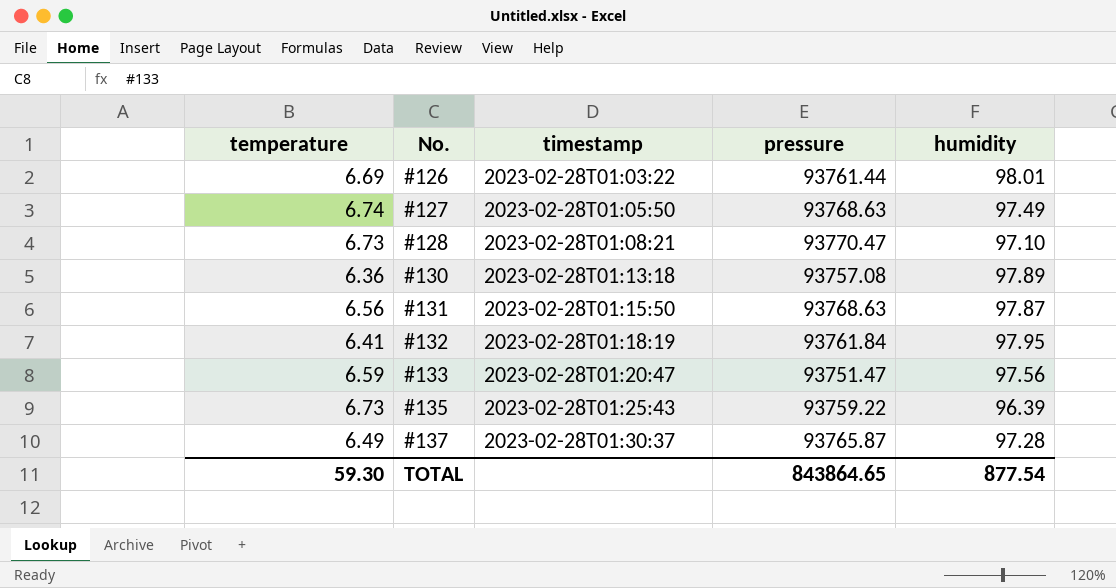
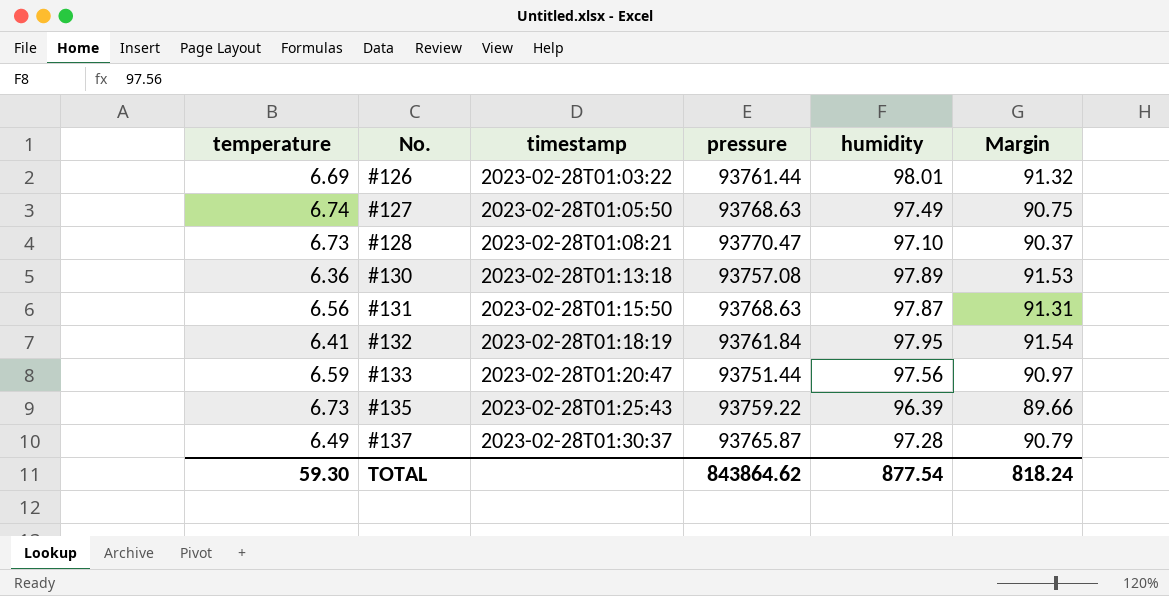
column Margin | formula: none -> [humidity] - [temperature]
#133 | pressure: 93751.47 -> 93751.44
TOTAL | pressure: 843864.65 -> 843864.62

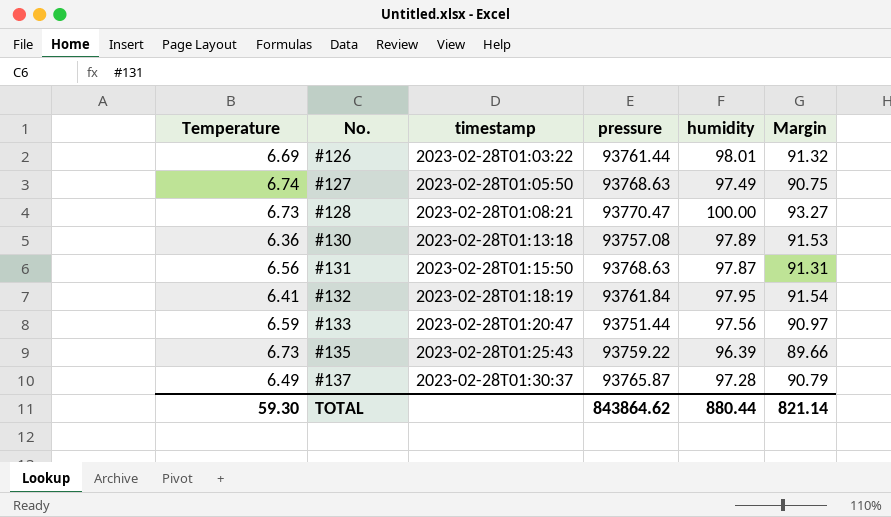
column name: temperature -> Temperature
#128 | humidity: 97.10 -> 100.00
#128 | Margin: 90.37 -> 93.27
TOTAL | humidity: 877.54 -> 880.44
TOTAL | Margin: 818.24 -> 821.14

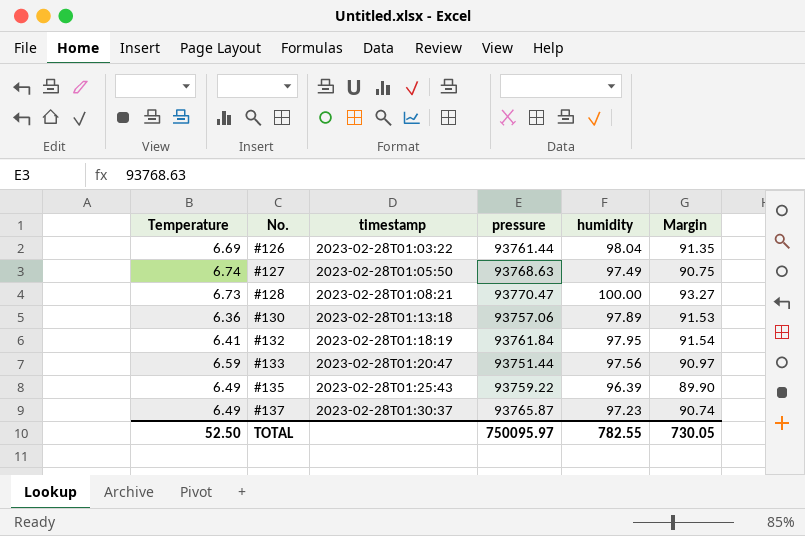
row #131: 6.56 | 2023-02-28T01:15:50 | 93768.63 | 97.87 | 91.31 -> none
#126 | humidity: 98.01 -> 98.04
#126 | Margin: 91.32 -> 91.35
#130 | pressure: 93757.08 -> 93757.06
#135 | Temperature: 6.73 -> 6.49
#135 | Margin: 89.66 -> 89.90
#137 | humidity: 97.28 -> 97.23
#137 | Margin: 90.79 -> 90.74
TOTAL | Temperature: 59.30 -> 52.50
TOTAL | pressure: 843864.62 -> 750095.97
TOTAL | humidity: 880.44 -> 782.55
TOTAL | Margin: 821.14 -> 730.05

